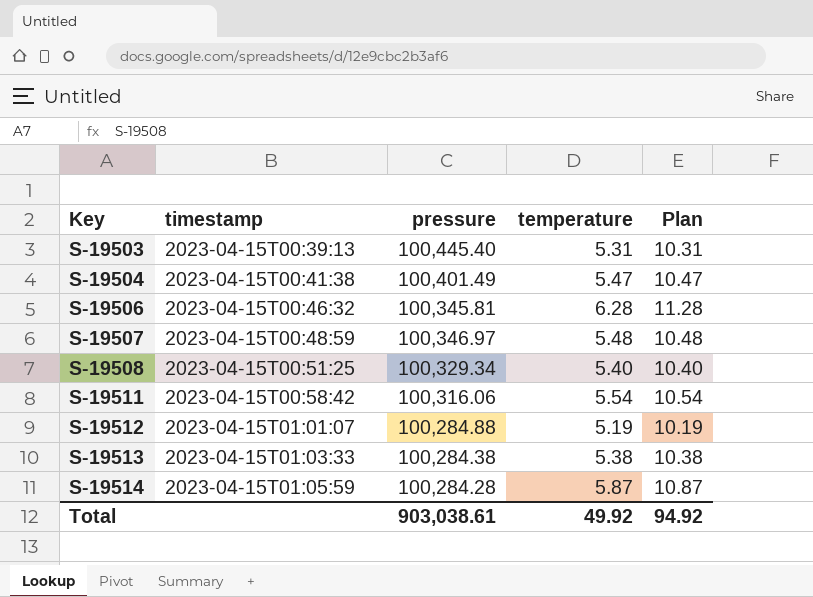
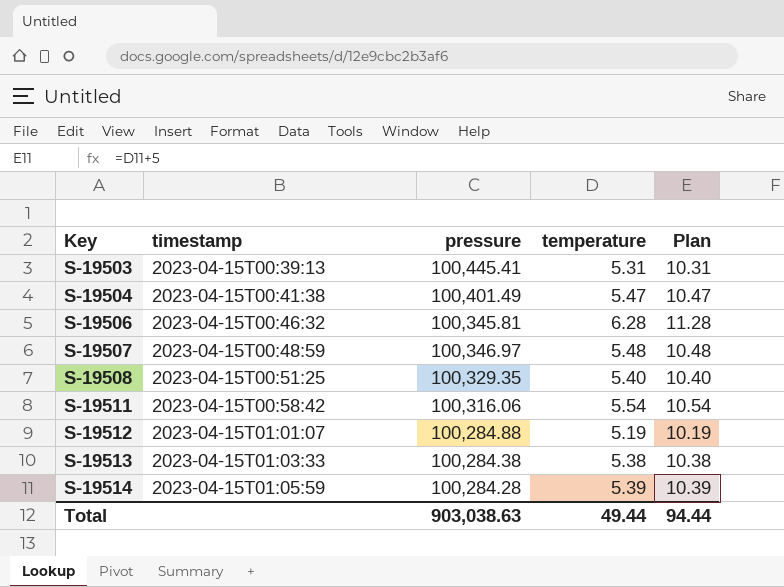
S-19503 | pressure: 100,445.40 -> 100,445.41
S-19508 | pressure: 100,329.34 -> 100,329.35
S-19514 | temperature: 5.87 -> 5.39
S-19514 | Plan: 10.87 -> 10.39
Total | pressure: 903,038.61 -> 903,038.63
Total | temperature: 49.92 -> 49.44
Total | Plan: 94.92 -> 94.44

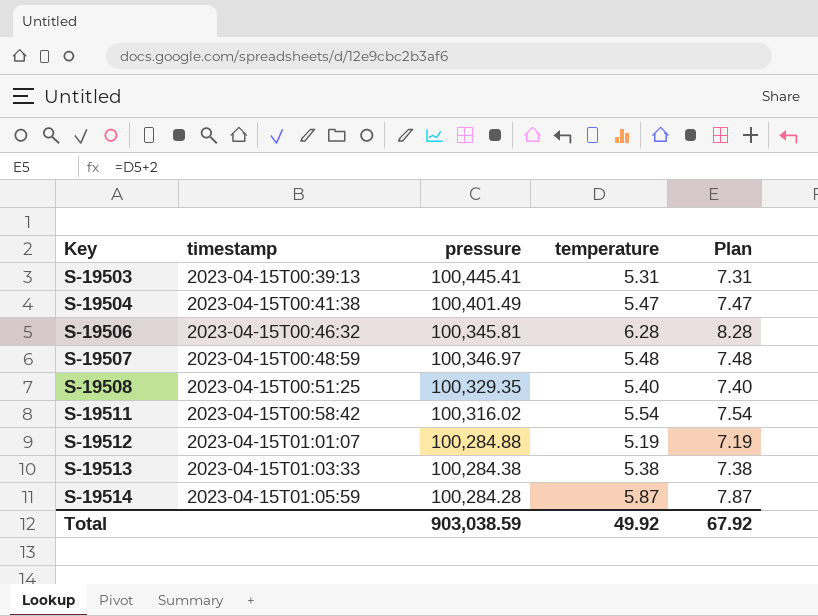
column Plan | formula: [temperature] + 5 -> [temperature] + 2
S-19511 | pressure: 100,316.06 -> 100,316.02
S-19514 | temperature: 5.39 -> 5.87
Total | pressure: 903,038.63 -> 903,038.59
Total | temperature: 49.44 -> 49.92
Total | Plan: 94.44 -> 67.92

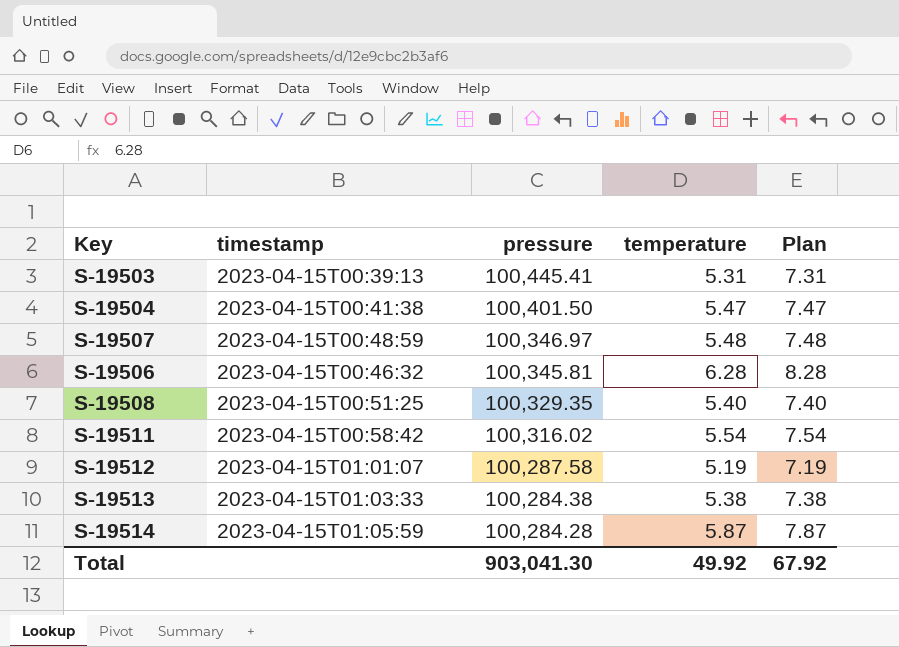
row order: Key ascending -> pressure descending
S-19504 | pressure: 100,401.49 -> 100,401.50
S-19512 | pressure: 100,284.88 -> 100,287.58
Total | pressure: 903,038.59 -> 903,041.30

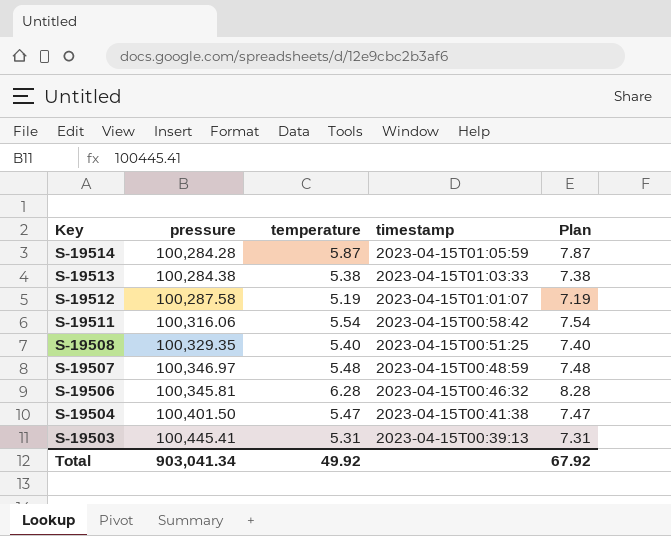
row order: pressure descending -> Key descending
column timestamp | position: 2 -> 4
S-19511 | pressure: 100,316.02 -> 100,316.06
Total | pressure: 903,041.30 -> 903,041.34

